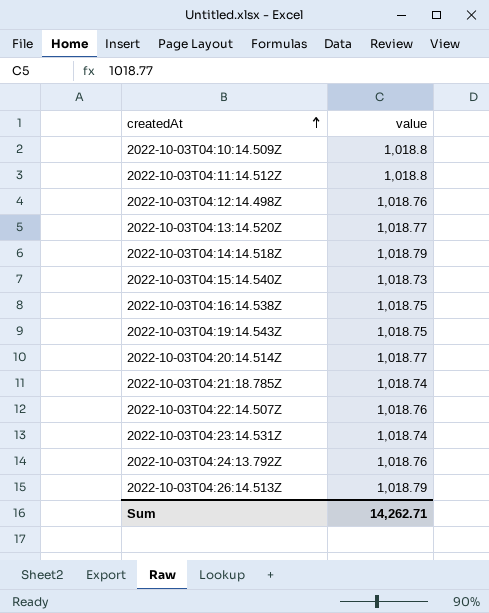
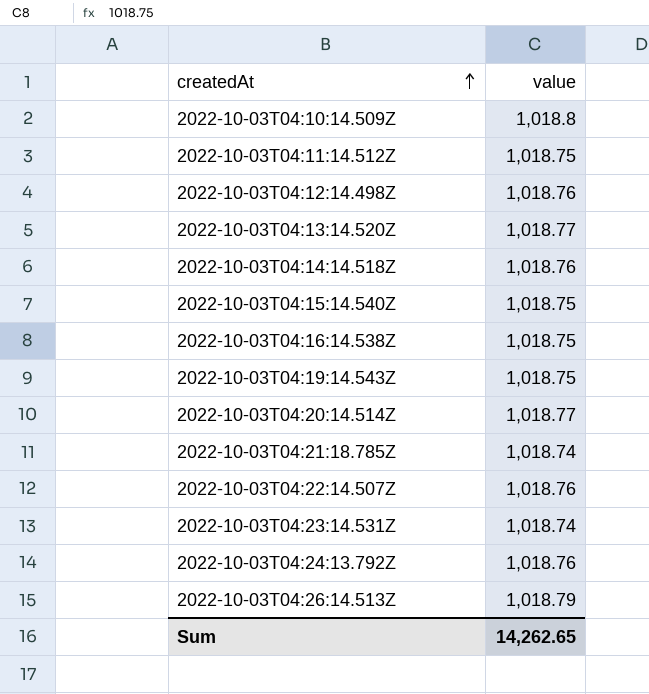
2022-10-03T04:11:14.512Z | value: 1,018.8 -> 1,018.75
2022-10-03T04:14:14.518Z | value: 1,018.79 -> 1,018.76
2022-10-03T04:15:14.540Z | value: 1,018.73 -> 1,018.75
Sum | value: 14,262.71 -> 14,262.65

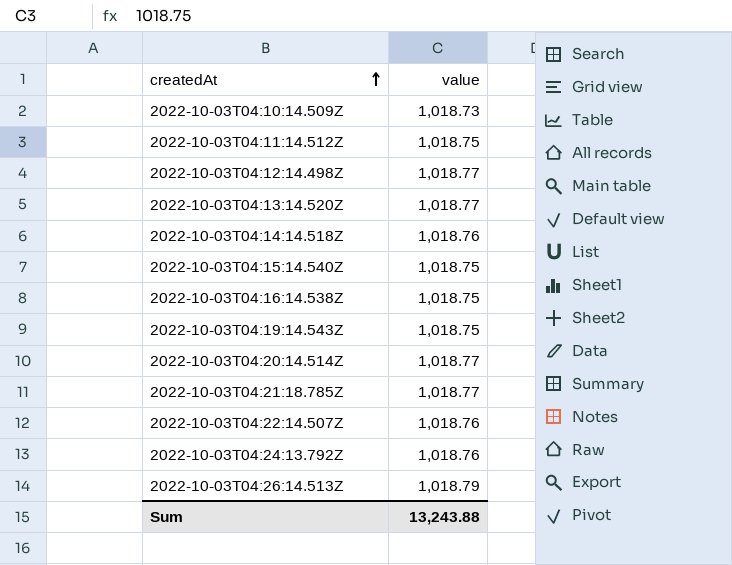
row 2022-10-03T04:23:14.531Z: 1,018.74 -> none
2022-10-03T04:10:14.509Z | value: 1,018.8 -> 1,018.73
2022-10-03T04:12:14.498Z | value: 1,018.76 -> 1,018.77
2022-10-03T04:21:18.785Z | value: 1,018.74 -> 1,018.77
Sum | value: 14,262.65 -> 13,243.88

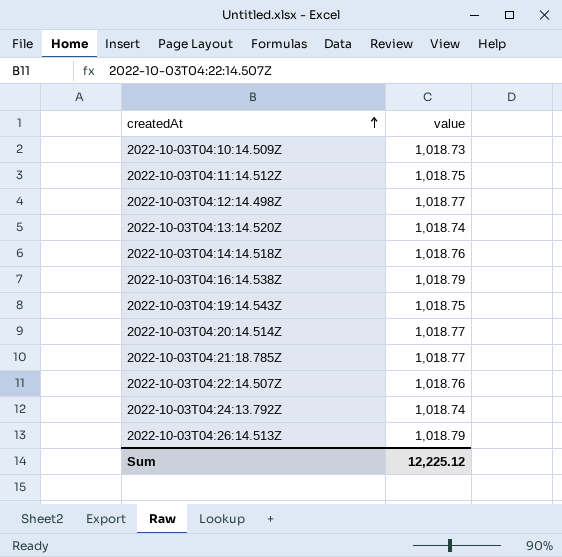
row 2022-10-03T04:15:14.540Z: 1,018.75 -> none
2022-10-03T04:13:14.520Z | value: 1,018.77 -> 1,018.74
2022-10-03T04:16:14.538Z | value: 1,018.75 -> 1,018.79
2022-10-03T04:24:13.792Z | value: 1,018.76 -> 1,018.74
Sum | value: 13,243.88 -> 12,225.12

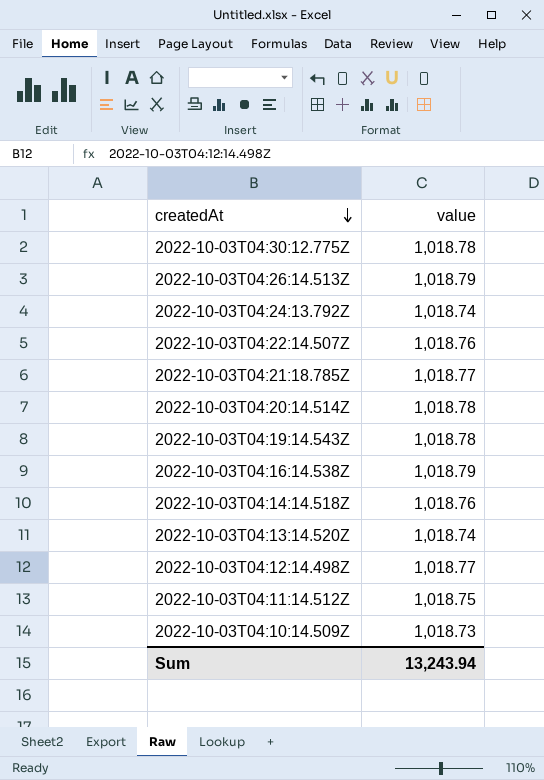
row order: createdAt ascending -> createdAt descending
row 2022-10-03T04:30:12.775Z: none -> 1,018.78
2022-10-03T04:20:14.514Z | value: 1,018.77 -> 1,018.78
2022-10-03T04:19:14.543Z | value: 1,018.75 -> 1,018.78
Sum | value: 12,225.12 -> 13,243.94

